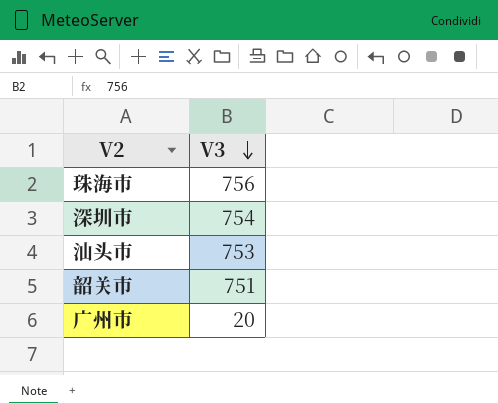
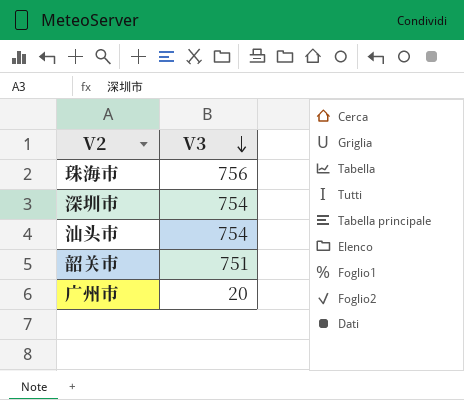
汕头市 | V3: 753 -> 754

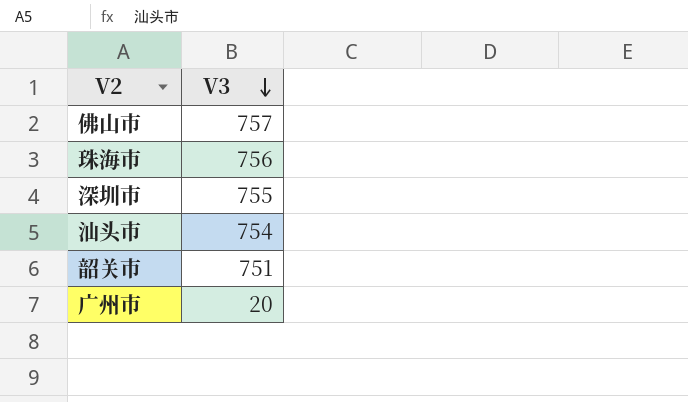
row 佛山市: none -> 757
深圳市 | V3: 754 -> 755

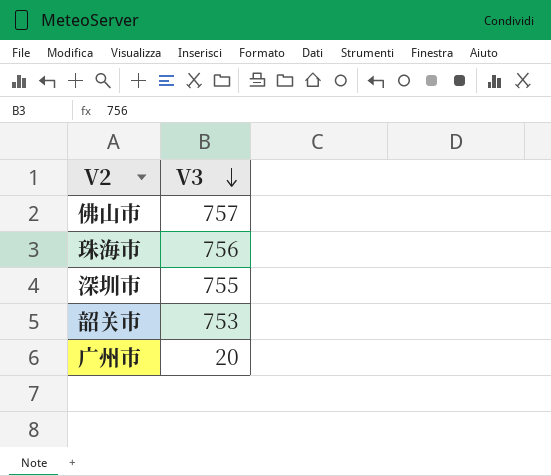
row 汕头市: 754 -> none
韶关市 | V3: 751 -> 753

